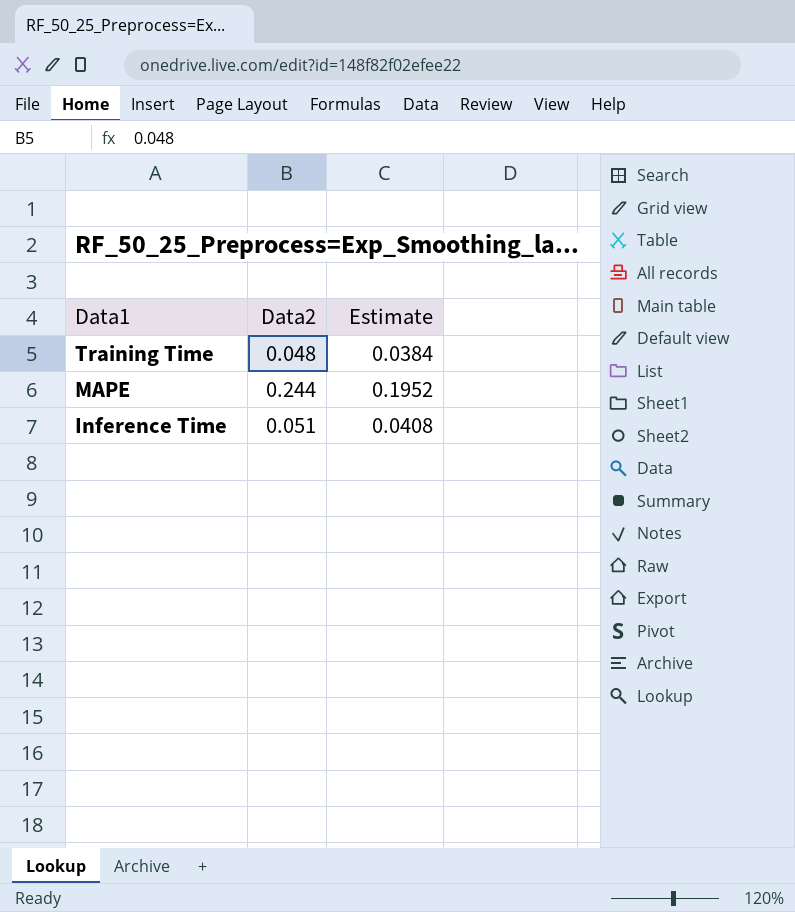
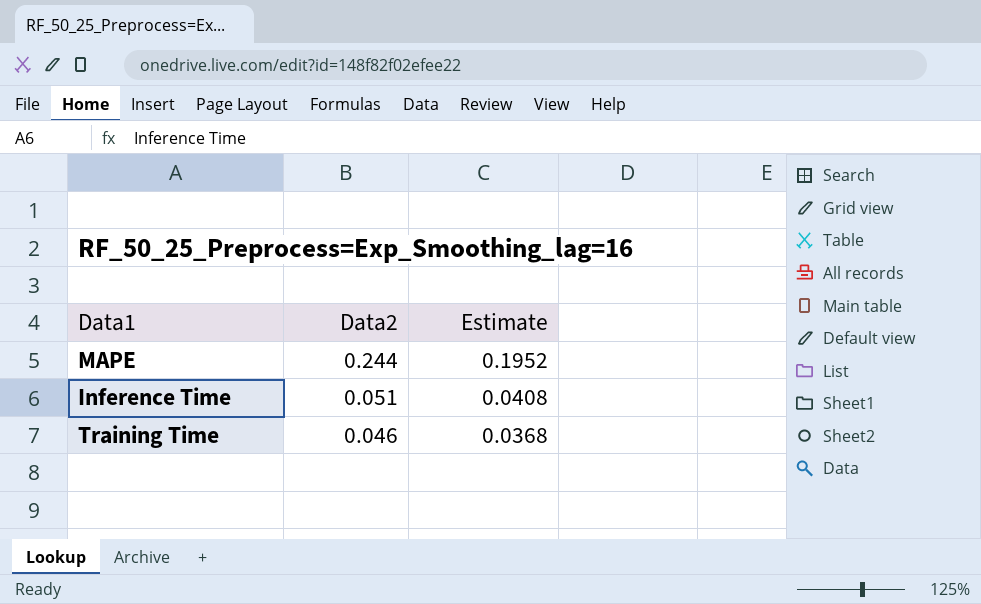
row order: Data1 descending -> Data2 descending
Training Time | Data2: 0.048 -> 0.046
Training Time | Estimate: 0.0384 -> 0.0368

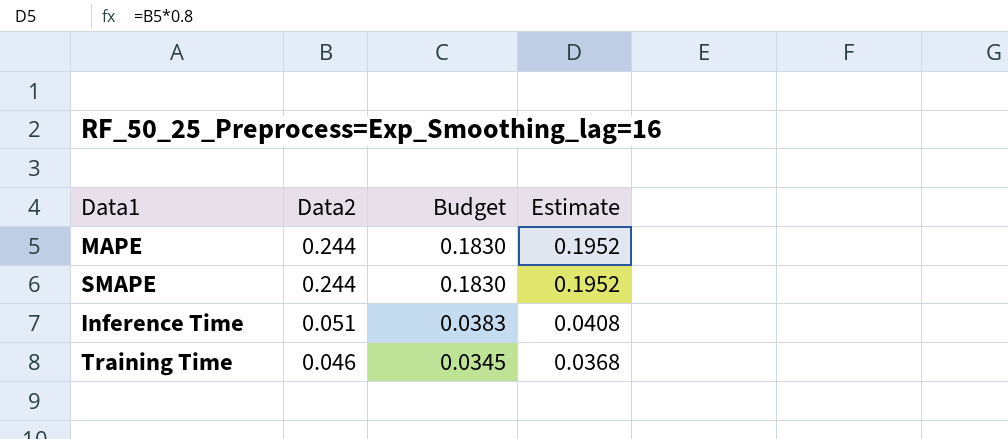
column Budget | formula: none -> [Data2] * 0.75
row SMAPE: none -> 0.244 | 0.1830 | 0.1952

